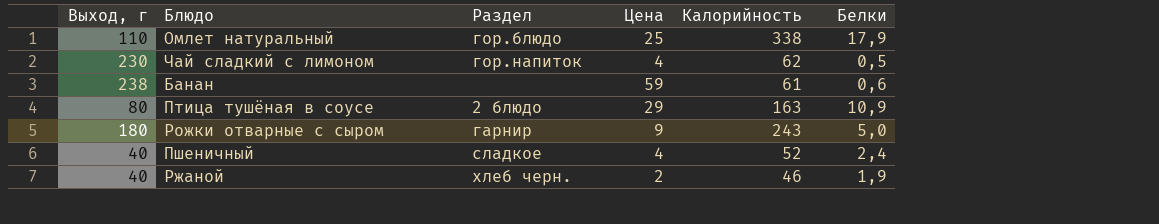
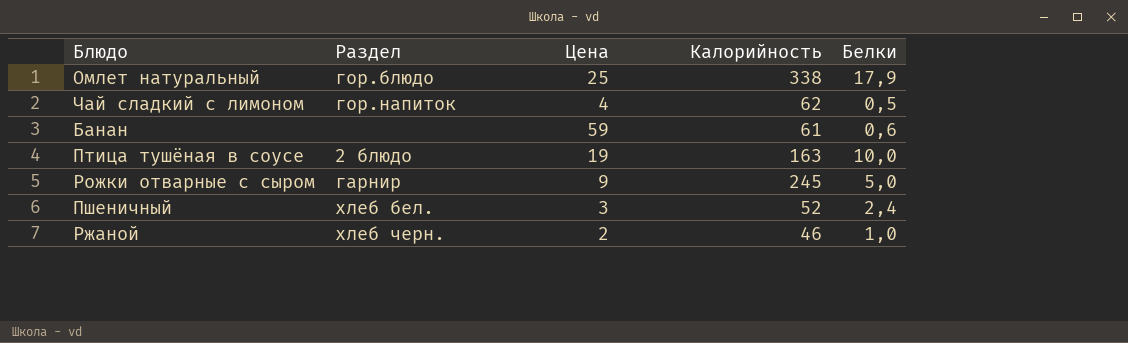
column Выход, г | position: 1 -> none
Птица тушёная в соусе | Цена: 29 -> 19
Птица тушёная в соусе | Белки: 10,9 -> 10,0
Рожки отварные с сыром | Калорийность: 243 -> 245
Пшеничный | Раздел: сладкое -> хлеб бел.
Пшеничный | Цена: 4 -> 3
Ржаной | Белки: 1,9 -> 1,0

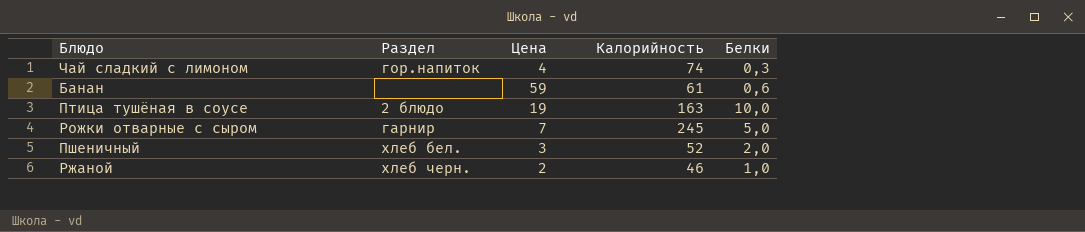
row Омлет натуральный: гор.блюдо | 25 | 338 | 17,9 -> none
Чай сладкий с лимоном | Калорийность: 62 -> 74
Чай сладкий с лимоном | Белки: 0,5 -> 0,3
Рожки отварные с сыром | Цена: 9 -> 7
Пшеничный | Белки: 2,4 -> 2,0

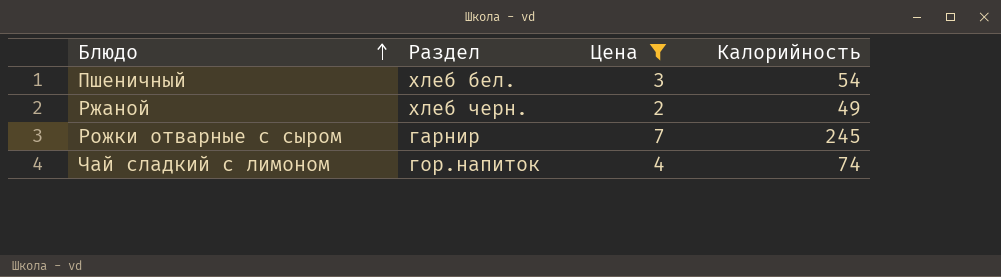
filter: none -> Цена <= 7
row order: none -> Блюдо ascending
column Белки | position: 5 -> none
Пшеничный | Калорийность: 52 -> 54
Ржаной | Калорийность: 46 -> 49

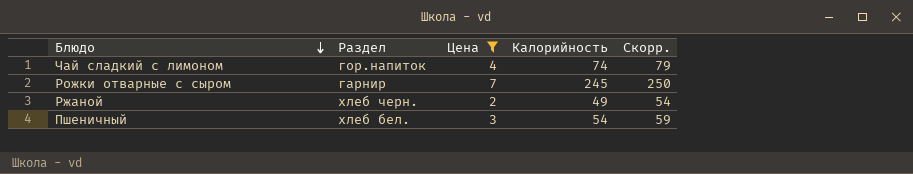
row order: Блюдо ascending -> Блюдо descending
column Скорр. | formula: none -> [Калорийность] + 5

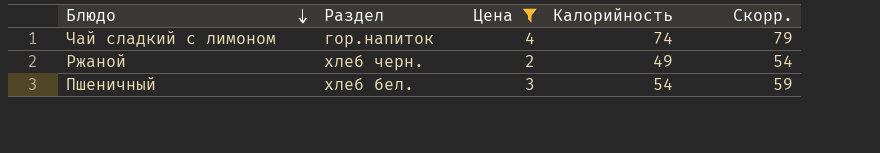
row Рожки отварные с сыром: гарнир | 7 | 245 | 250 -> none

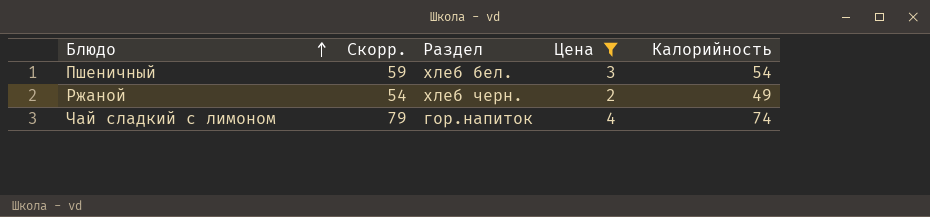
row order: Блюдо descending -> Блюдо ascending
column Скорр. | position: 5 -> 2

